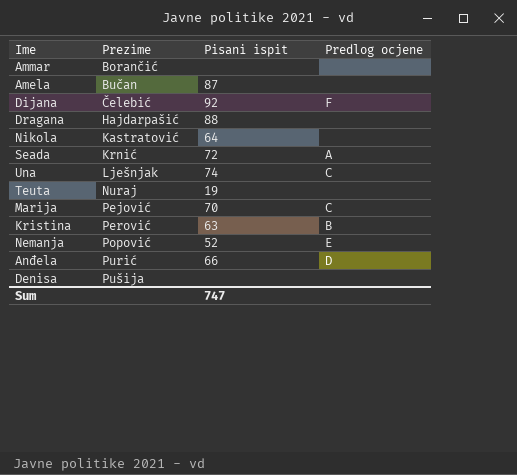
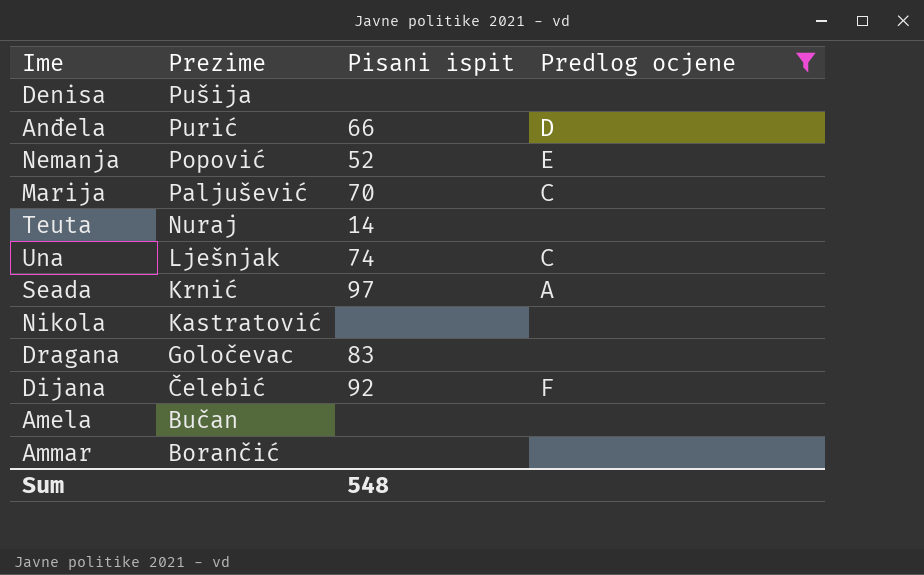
filter: none -> Predlog ocjene != B
row order: Prezime ascending -> Prezime descending
Marija | Prezime: Pejović -> Paljušević
Teuta | Pisani ispit: 19 -> 14
Seada | Pisani ispit: 72 -> 97
Nikola | Pisani ispit: 64 -> none
Dragana | Prezime: Hajdarpašić -> Goločevac
Dragana | Pisani ispit: 88 -> 83
Amela | Pisani ispit: 87 -> none
Sum | Pisani ispit: 747 -> 548

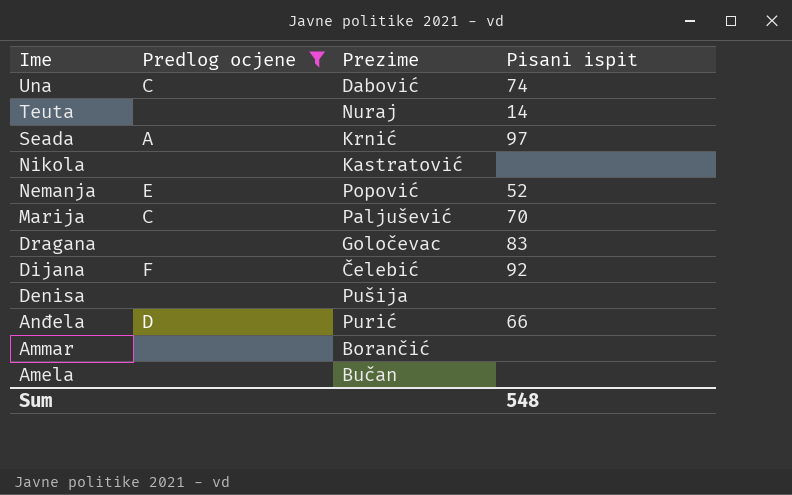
row order: Prezime descending -> Ime descending
column Predlog ocjene | position: 4 -> 2
Una | Prezime: Lješnjak -> Dabović

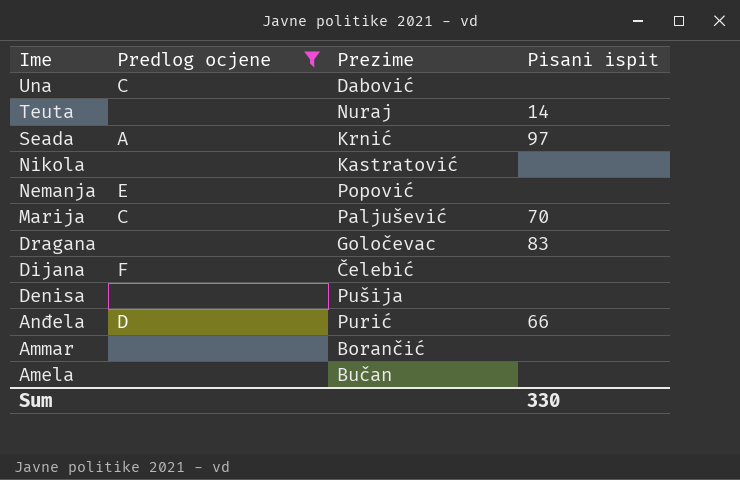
Una | Pisani ispit: 74 -> none
Nemanja | Pisani ispit: 52 -> none
Dijana | Pisani ispit: 92 -> none
Sum | Pisani ispit: 548 -> 330

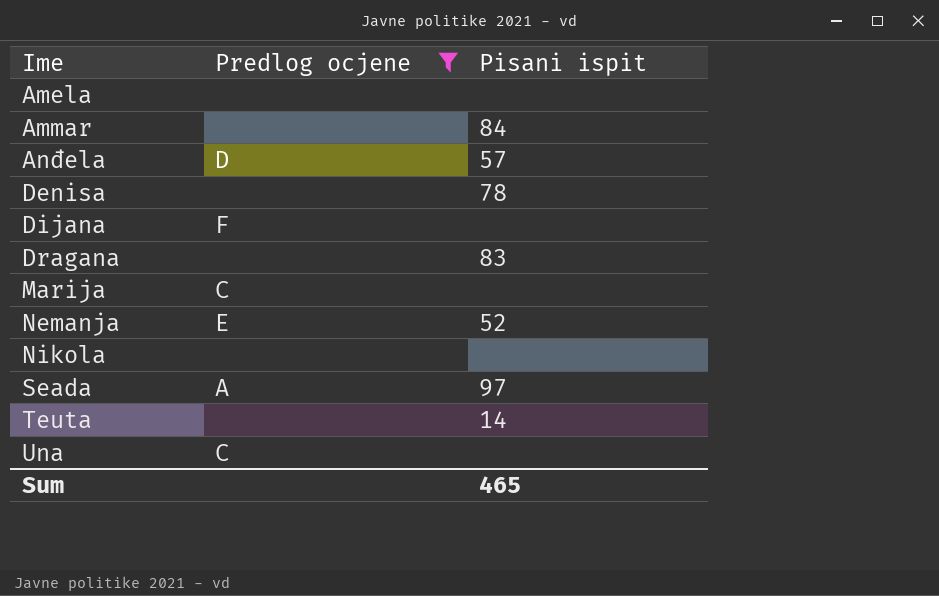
row order: Ime descending -> Ime ascending
column Prezime | position: 3 -> none
Ammar | Pisani ispit: none -> 84
Anđela | Pisani ispit: 66 -> 57
Denisa | Pisani ispit: none -> 78
Marija | Pisani ispit: 70 -> none
Nemanja | Pisani ispit: none -> 52
Sum | Pisani ispit: 330 -> 465

